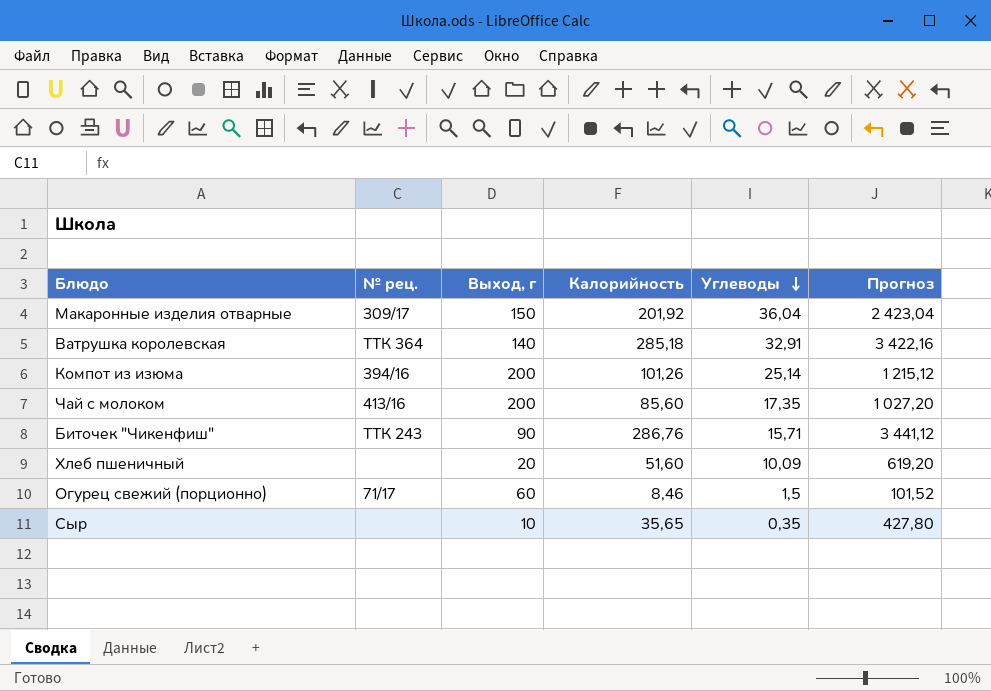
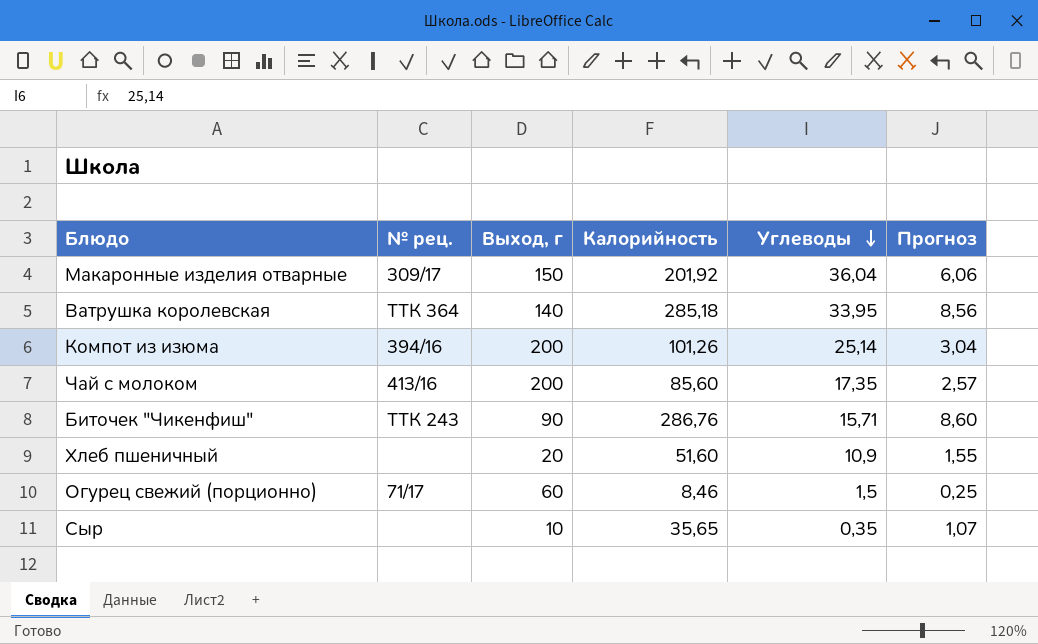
column Прогноз | formula: [Калорийность] * 12 -> [Калорийность] * 0,03
Ватрушка королевская | Углеводы: 32,91 -> 33,95
Хлеб пшеничный | Углеводы: 10,09 -> 10,9

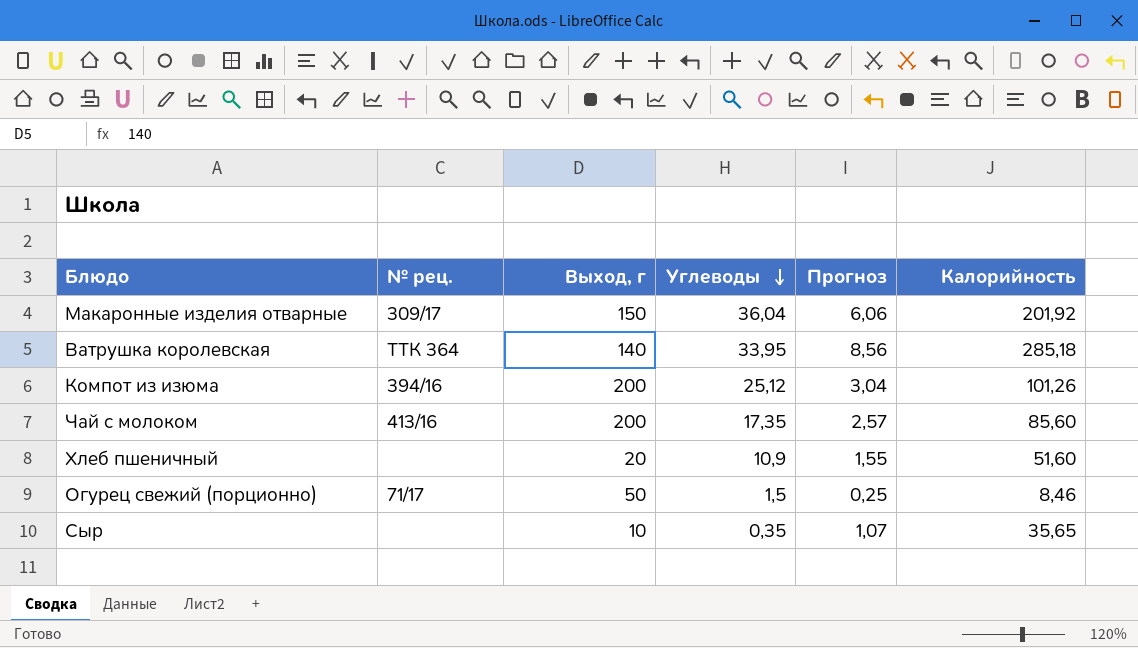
column Калорийность | position: 4 -> 6
row Биточек "Чикенфиш": ТТК 243 | 90 | 286,76 | 15,71 | 8,60 -> none
Компот из изюма | Углеводы: 25,14 -> 25,12
Огурец свежий (порционно) | Выход, г: 60 -> 50

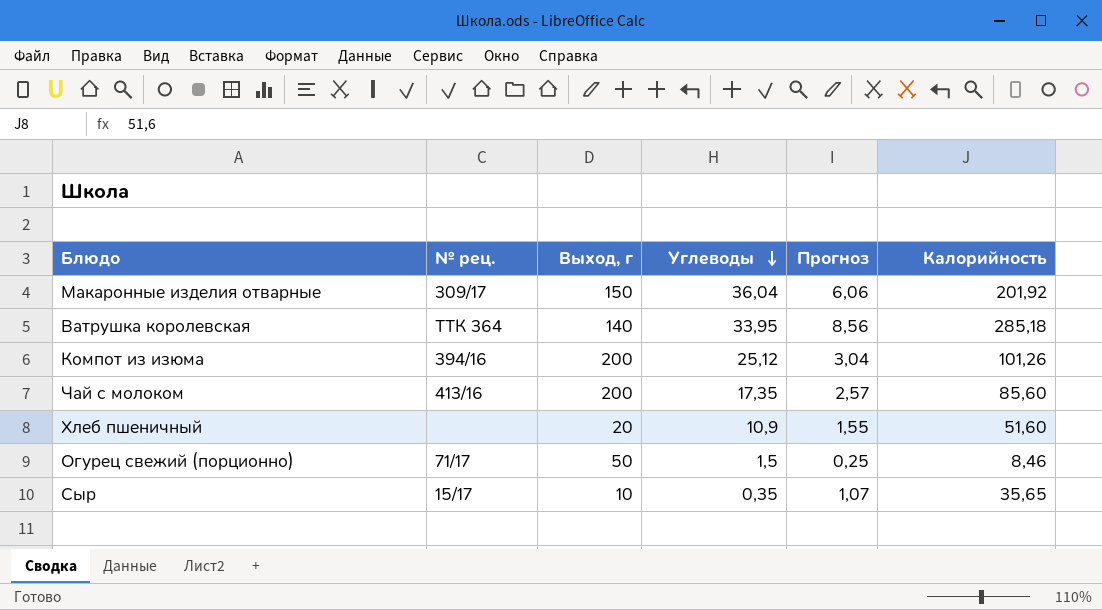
Сыр | № рец.: none -> 15/17

